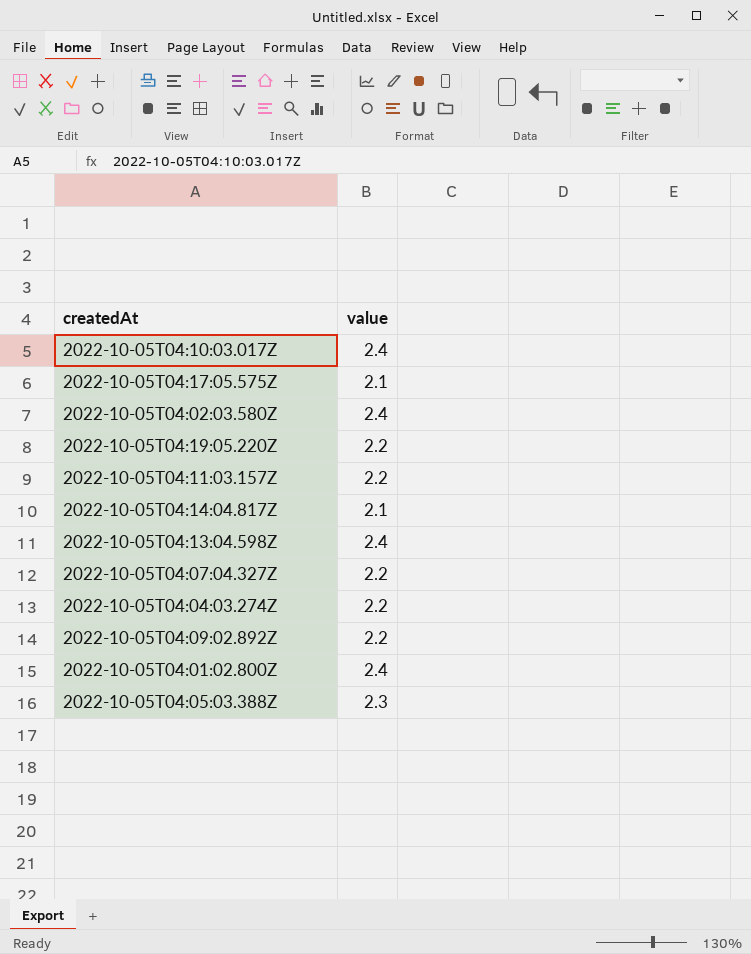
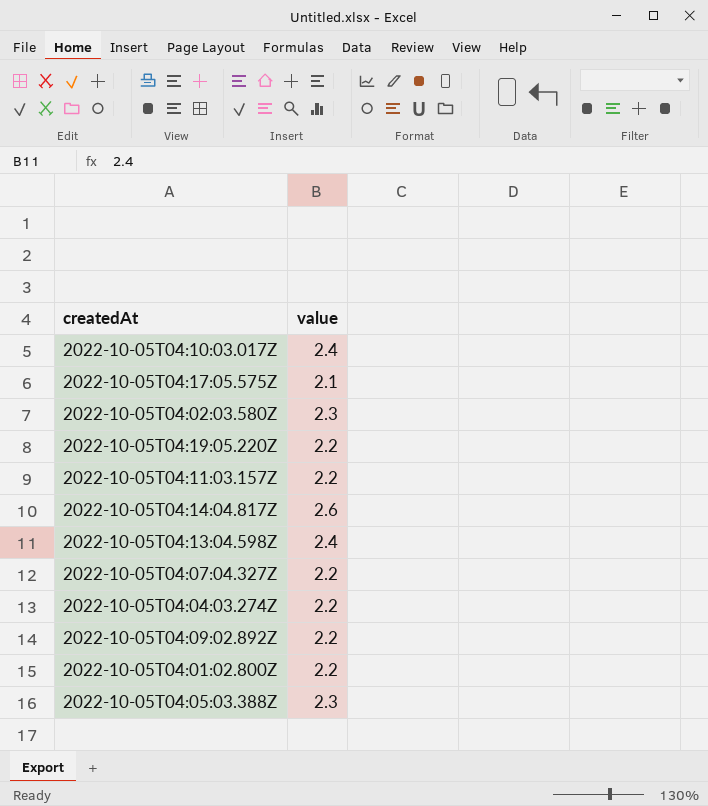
2022-10-05T04:02:03.580Z | value: 2.4 -> 2.3
2022-10-05T04:14:04.817Z | value: 2.1 -> 2.6
2022-10-05T04:01:02.800Z | value: 2.4 -> 2.2

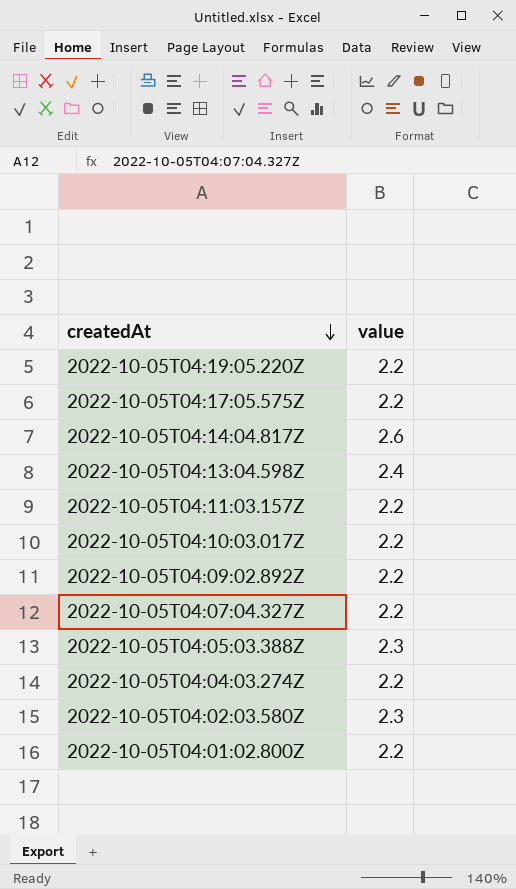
row order: none -> createdAt descending
2022-10-05T04:17:05.575Z | value: 2.1 -> 2.2
2022-10-05T04:10:03.017Z | value: 2.4 -> 2.2

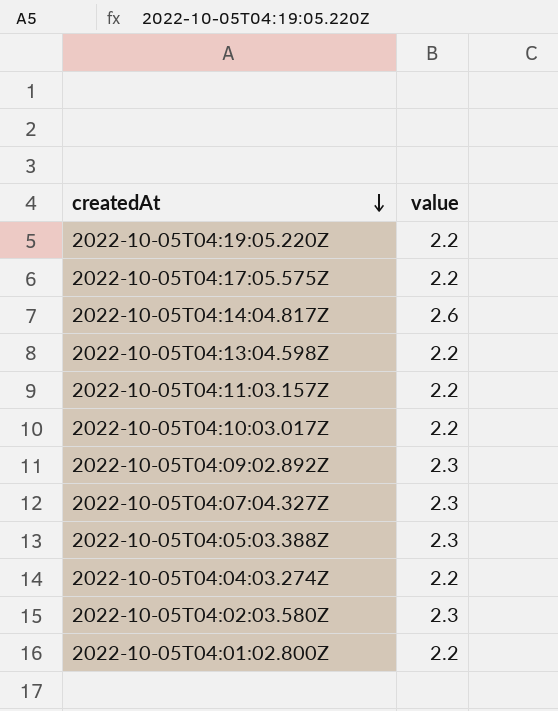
2022-10-05T04:13:04.598Z | value: 2.4 -> 2.2
2022-10-05T04:09:02.892Z | value: 2.2 -> 2.3
2022-10-05T04:07:04.327Z | value: 2.2 -> 2.3

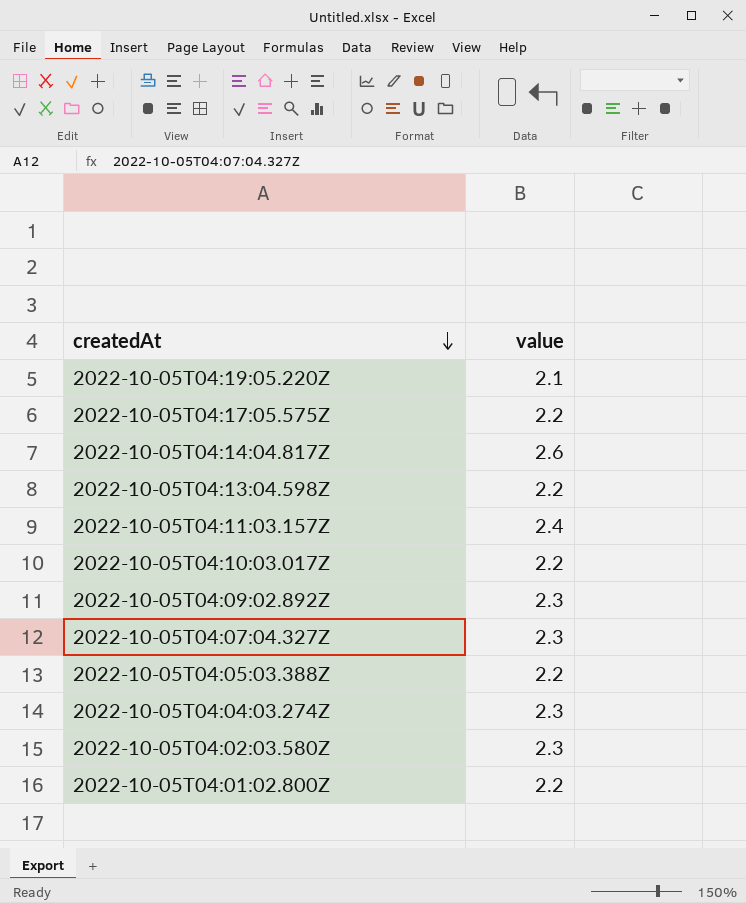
2022-10-05T04:19:05.220Z | value: 2.2 -> 2.1
2022-10-05T04:11:03.157Z | value: 2.2 -> 2.4
2022-10-05T04:05:03.388Z | value: 2.3 -> 2.2
2022-10-05T04:04:03.274Z | value: 2.2 -> 2.3

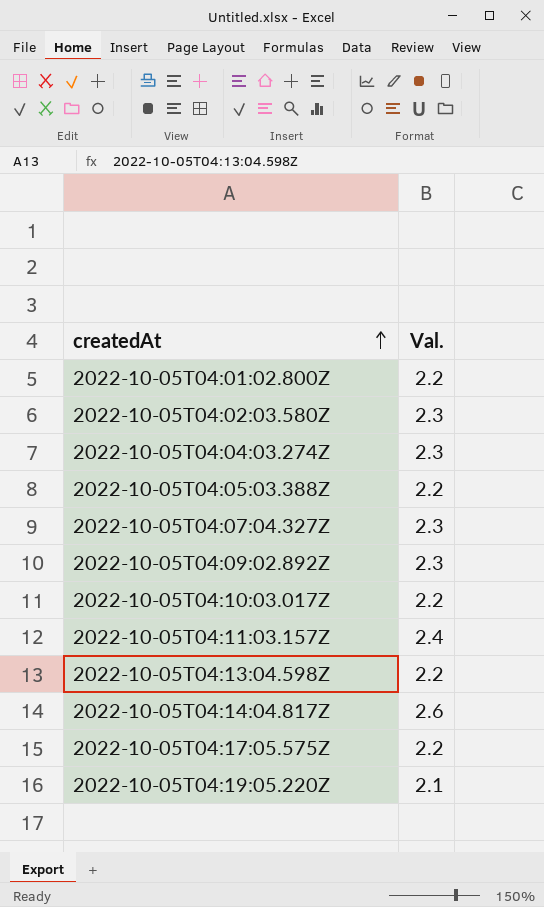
row order: createdAt descending -> createdAt ascending
column name: value -> Val.

